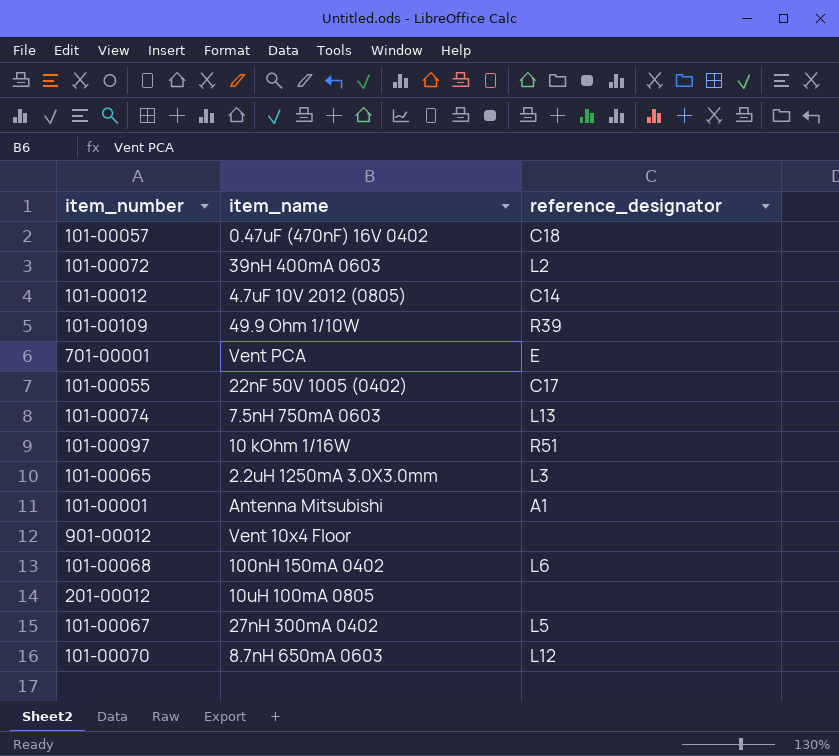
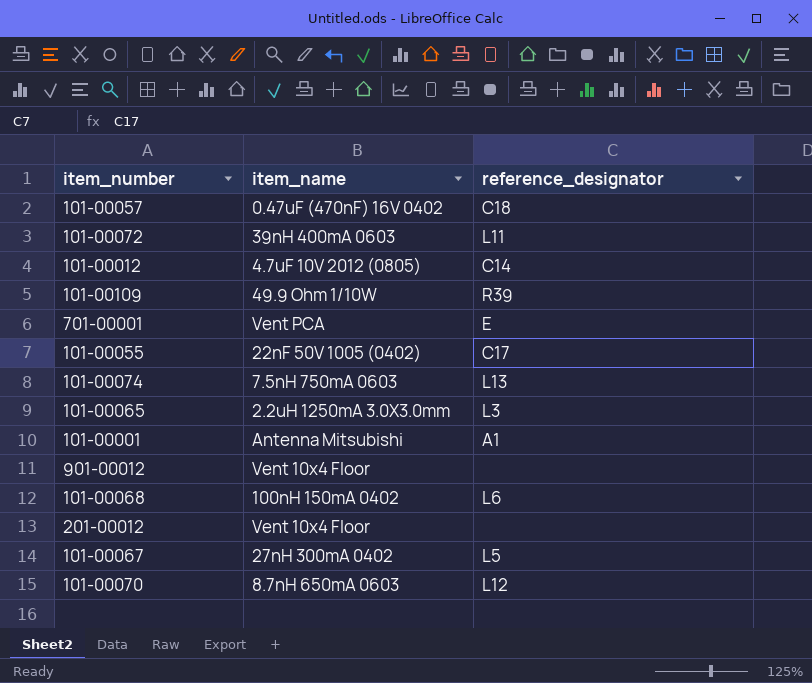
row 101-00097: 10 kOhm 1/16W | R51 -> none
101-00072 | reference_designator: L2 -> L11
201-00012 | item_name: 10uH 100mA 0805 -> Vent 10x4 Floor

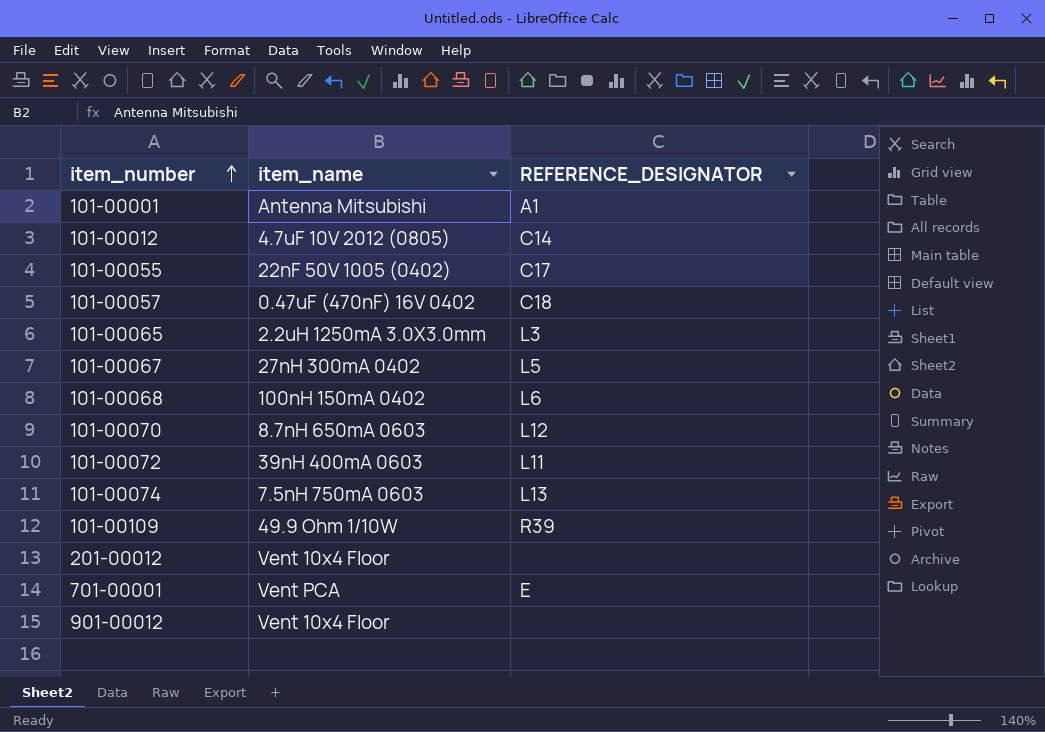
row order: none -> item_number ascending
column name: reference_designator -> REFERENCE_DESIGNATOR

